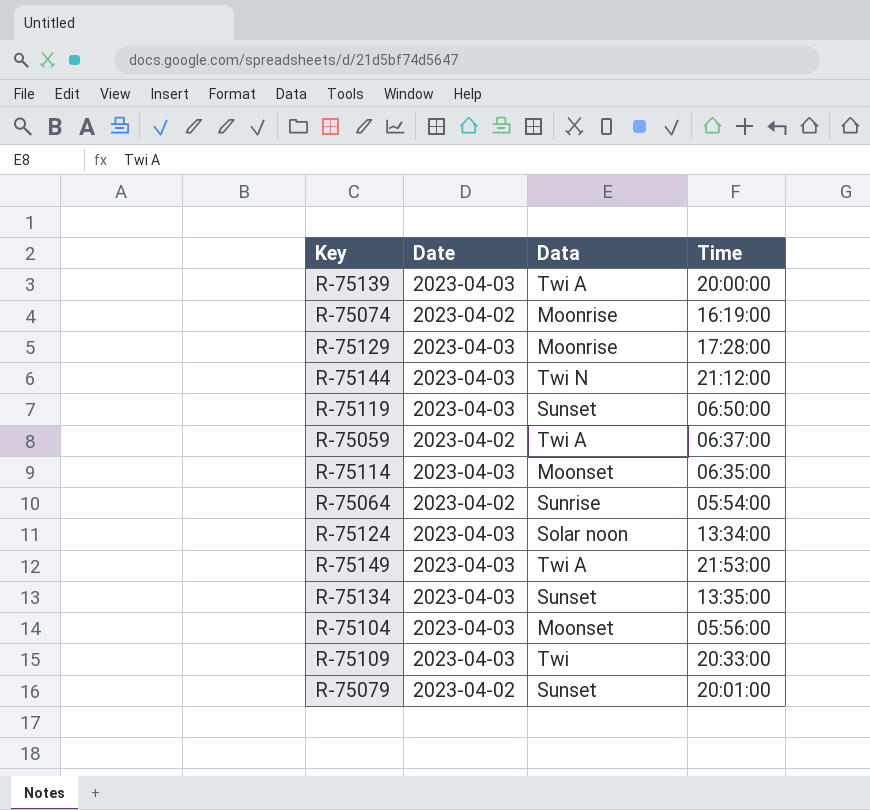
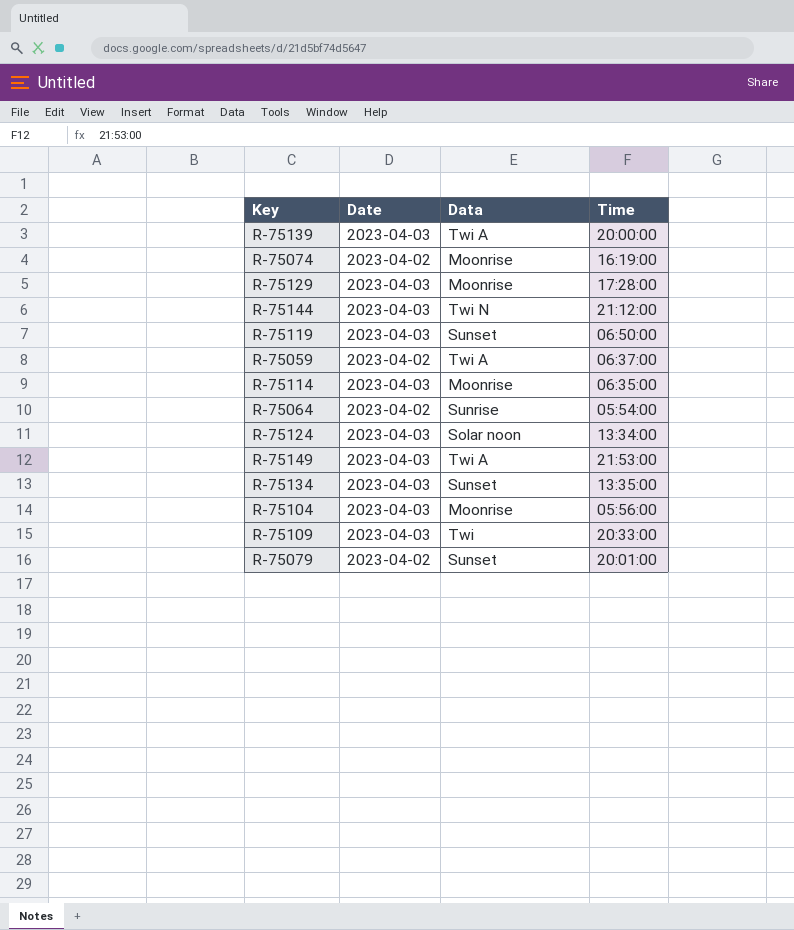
R-75114 | Data: Moonset -> Moonrise
R-75104 | Data: Moonset -> Moonrise

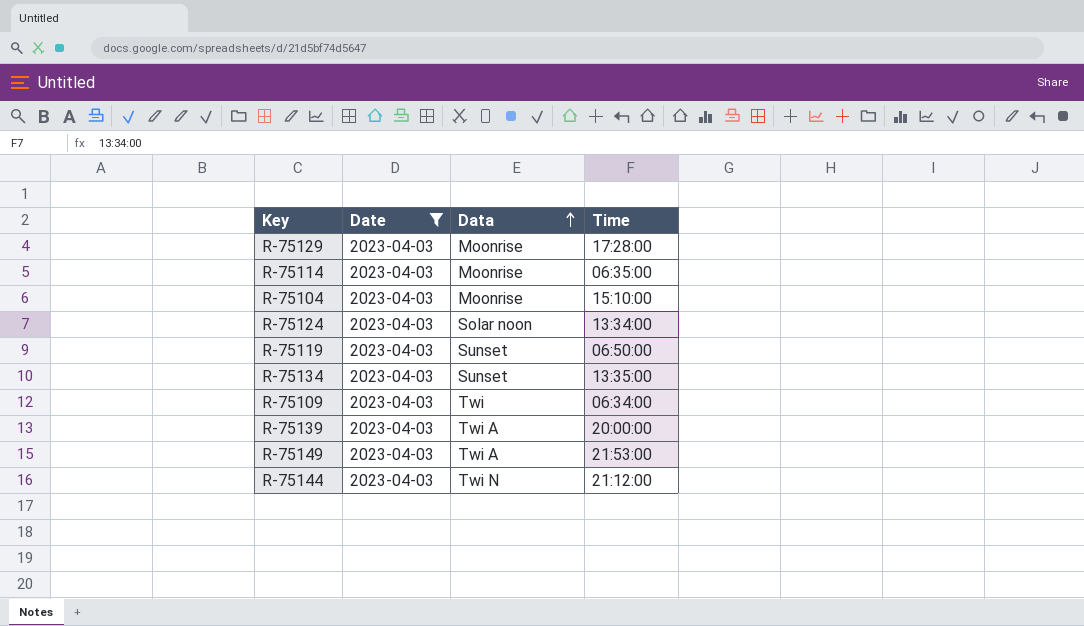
filter: none -> Date = 2023-04-03
row order: none -> Data ascending
R-75104 | Time: 05:56:00 -> 15:10:00
R-75109 | Time: 20:33:00 -> 06:34:00

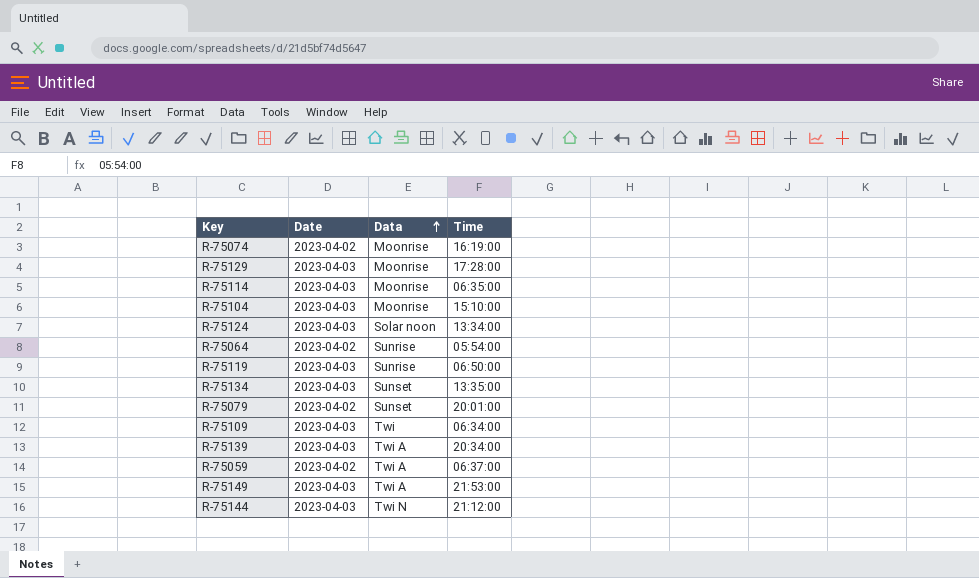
filter: Date = 2023-04-03 -> none
R-75119 | Data: Sunset -> Sunrise
R-75139 | Time: 20:00:00 -> 20:34:00

